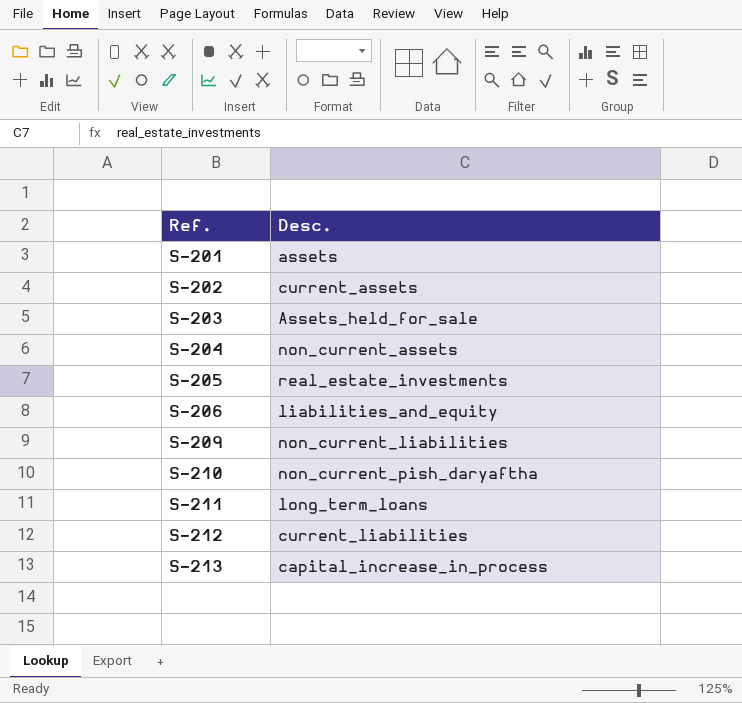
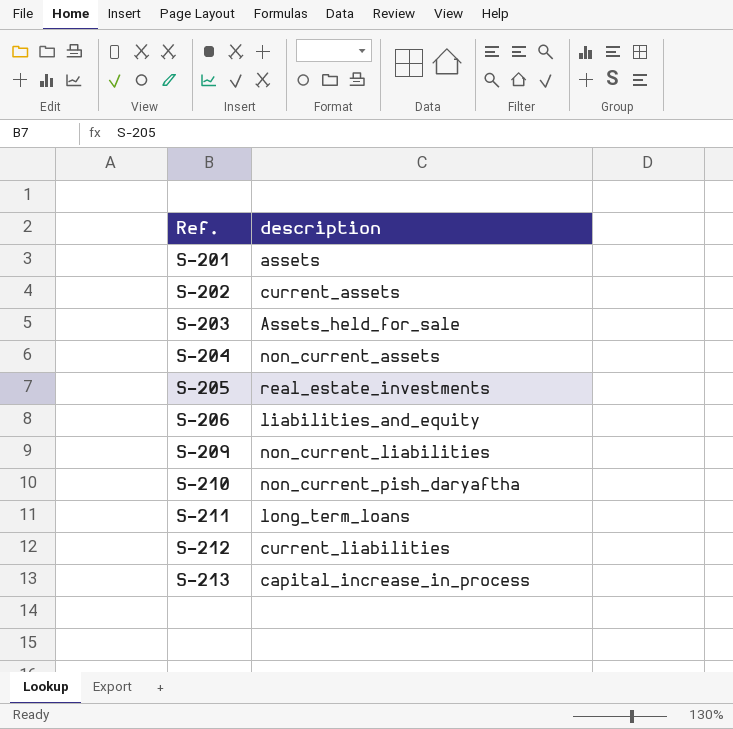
column name: Desc. -> description

